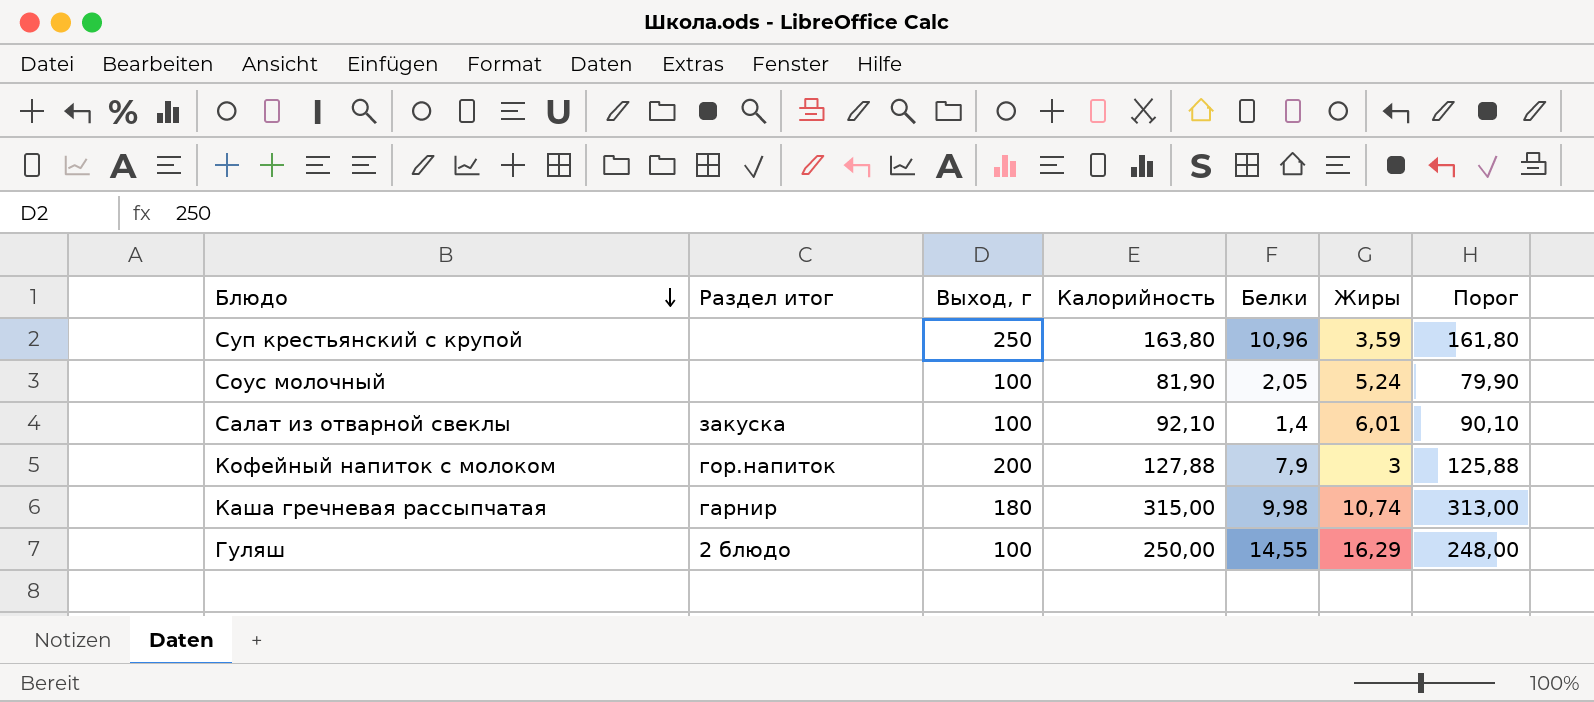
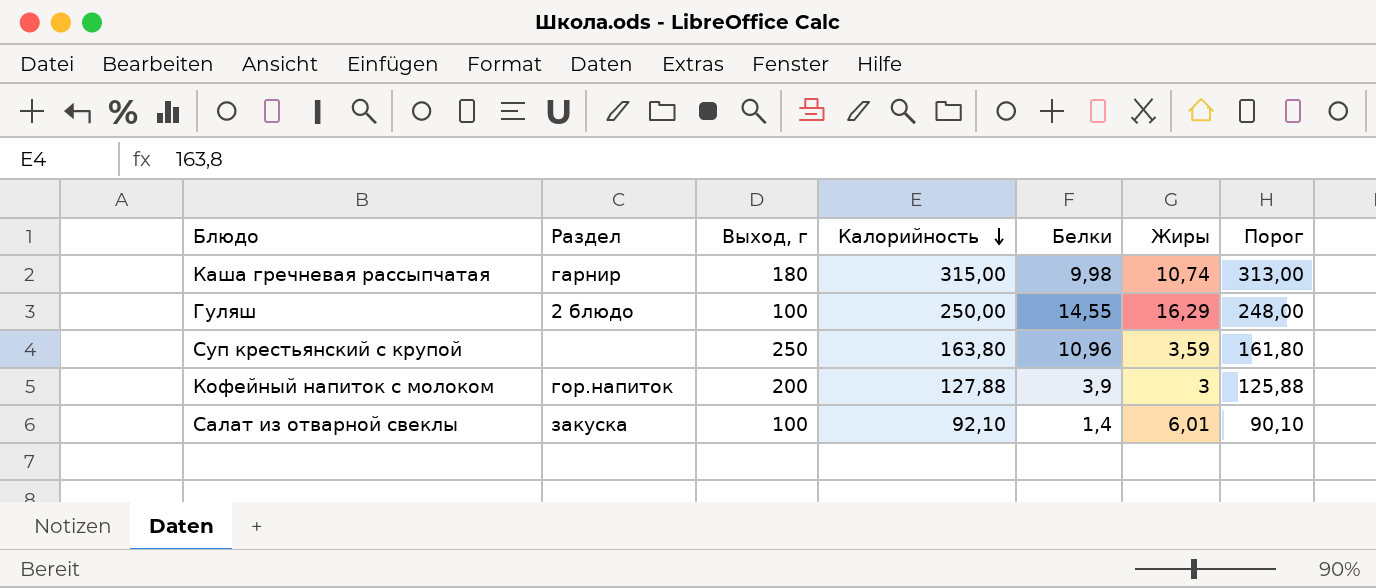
row order: Блюдо descending -> Калорийность descending
column name: Раздел итог -> Раздел
row Соус молочный: none | 100 | 81,90 | 2,05 | 5,24 | 79,90 -> none
Кофейный напиток с молоком | Белки: 7,9 -> 3,9

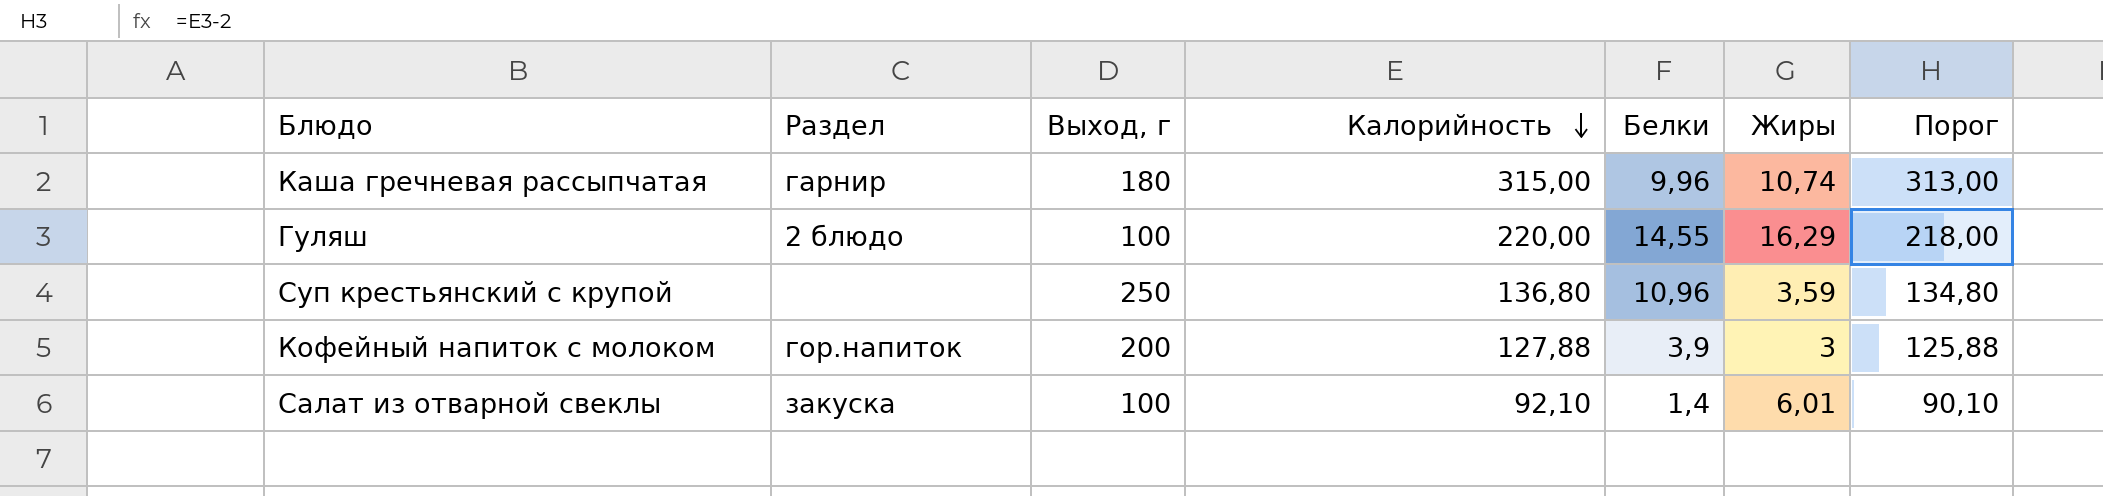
Каша гречневая рассыпчатая | Белки: 9,98 -> 9,96
Гуляш | Калорийность: 250,00 -> 220,00
Гуляш | Порог: 248,00 -> 218,00
Суп крестьянский с крупой | Калорийность: 163,80 -> 136,80
Суп крестьянский с крупой | Порог: 161,80 -> 134,80

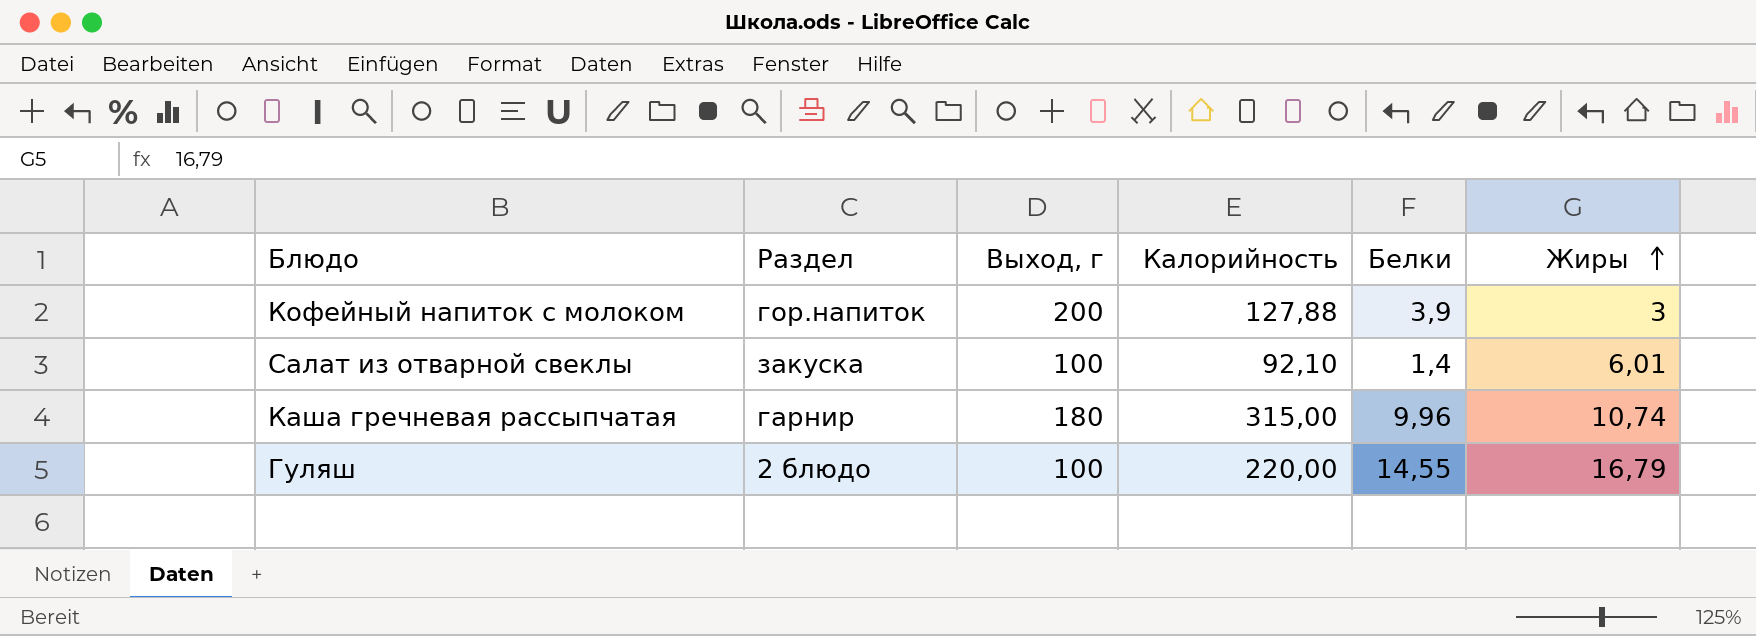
row order: Калорийность descending -> Жиры ascending
column Порог | formula: [Калорийность] - 2 -> none
row Суп крестьянский с крупой: none | 250 | 136,80 | 10,96 | 3,59 | 134,80 -> none
Гуляш | Жиры: 16,29 -> 16,79

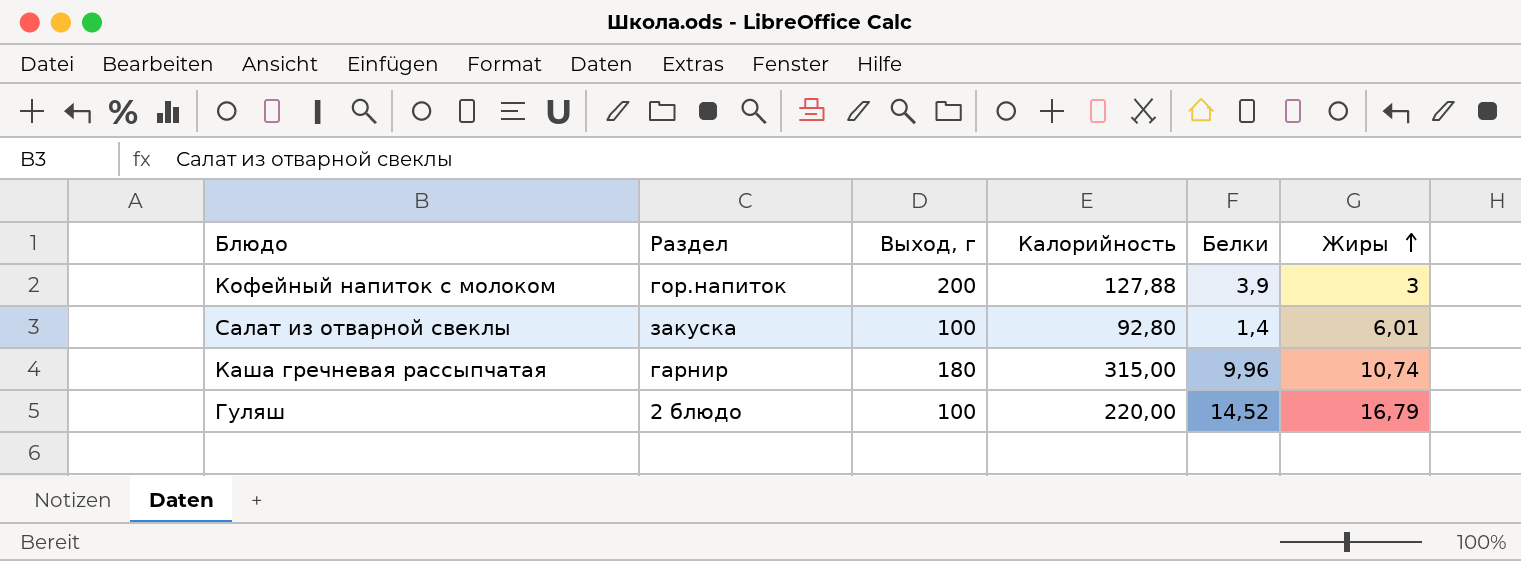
Салат из отварной свеклы | Калорийность: 92,10 -> 92,80
Гуляш | Белки: 14,55 -> 14,52

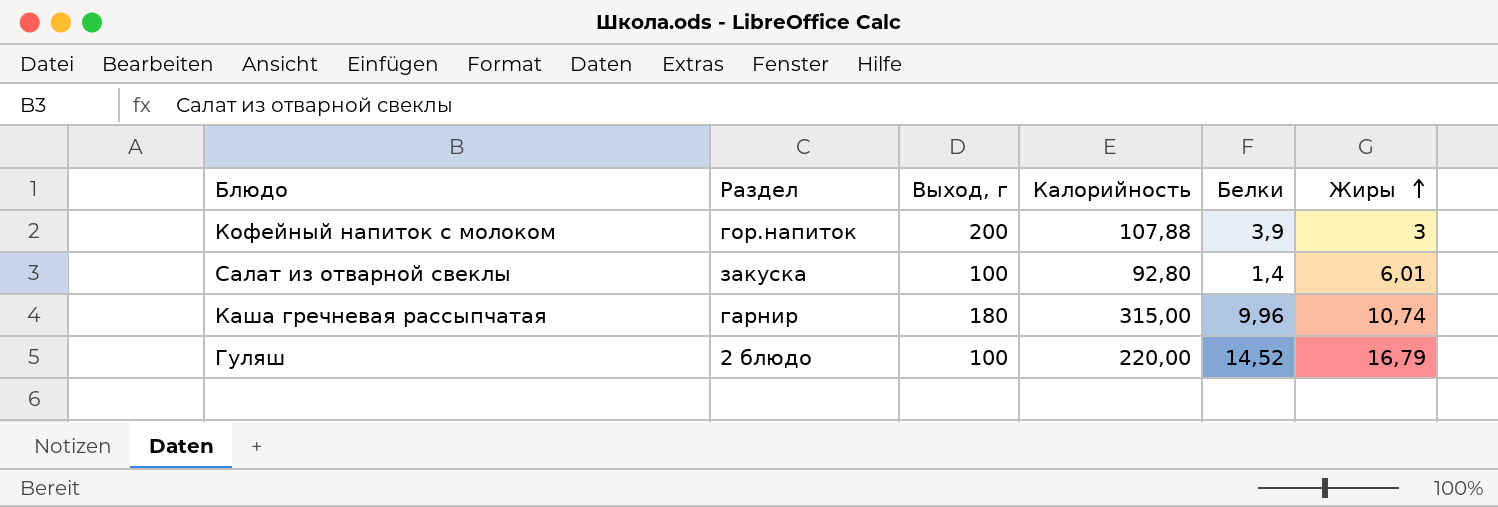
Кофейный напиток с молоком | Калорийность: 127,88 -> 107,88

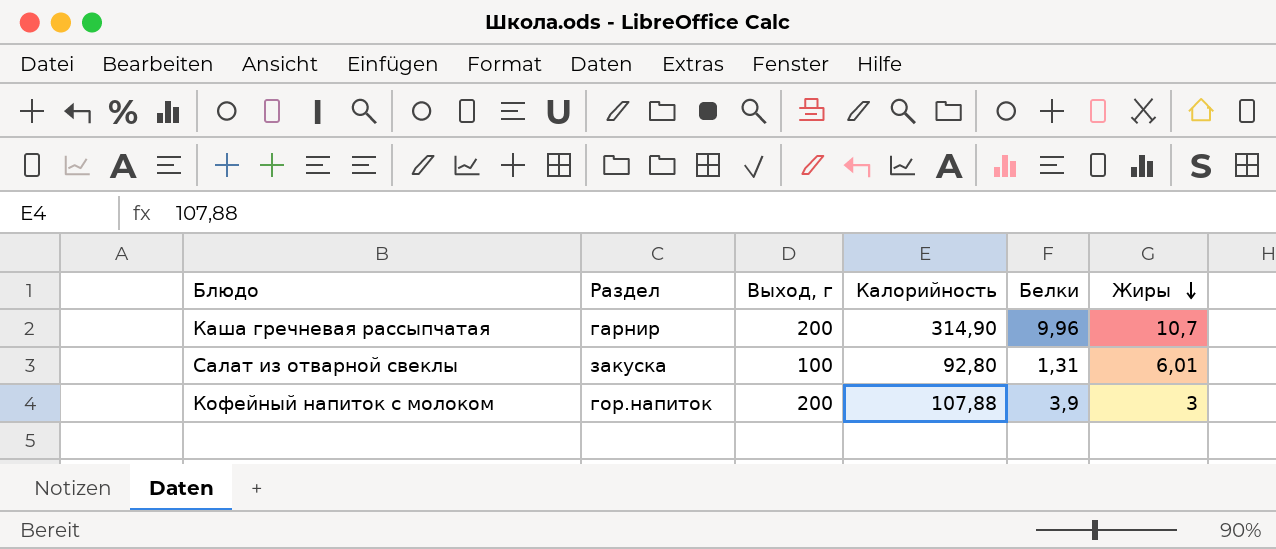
row order: Жиры ascending -> Жиры descending
row Гуляш: 2 блюдо | 100 | 220,00 | 14,52 | 16,79 -> none
Каша гречневая рассыпчатая | Выход, г: 180 -> 200
Каша гречневая рассыпчатая | Калорийность: 315,00 -> 314,90
Каша гречневая рассыпчатая | Жиры: 10,74 -> 10,7
Салат из отварной свеклы | Белки: 1,4 -> 1,31

